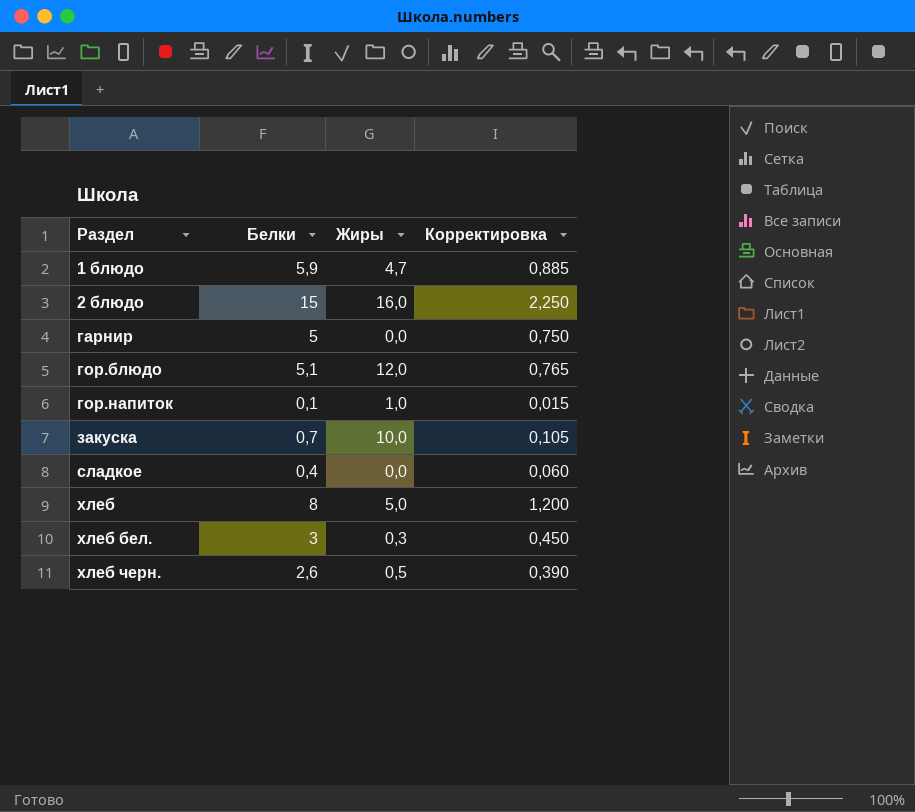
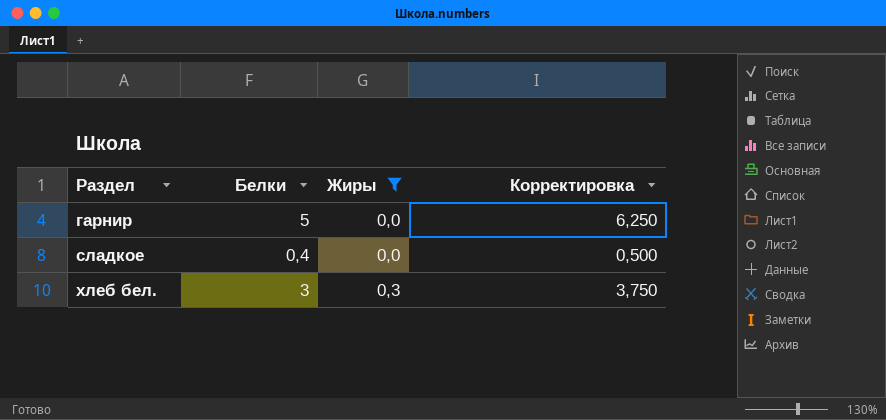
filter: none -> Жиры <= 0,3
column Корректировка | formula: [Белки] * 0,15 -> [Белки] * 1,25

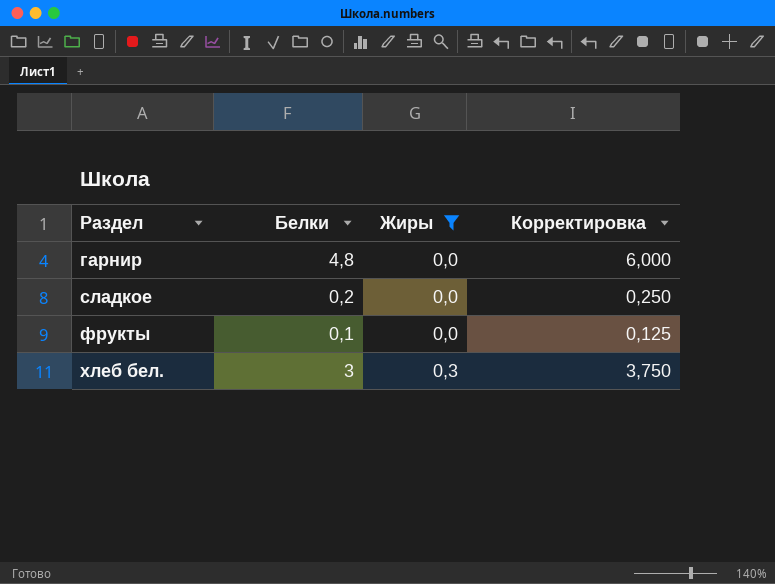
гарнир | Белки: 5 -> 4,8
гарнир | Корректировка: 6,250 -> 6,000
сладкое | Белки: 0,4 -> 0,2
сладкое | Корректировка: 0,500 -> 0,250
row фрукты: none -> 0,1 | 0,0 | 0,125

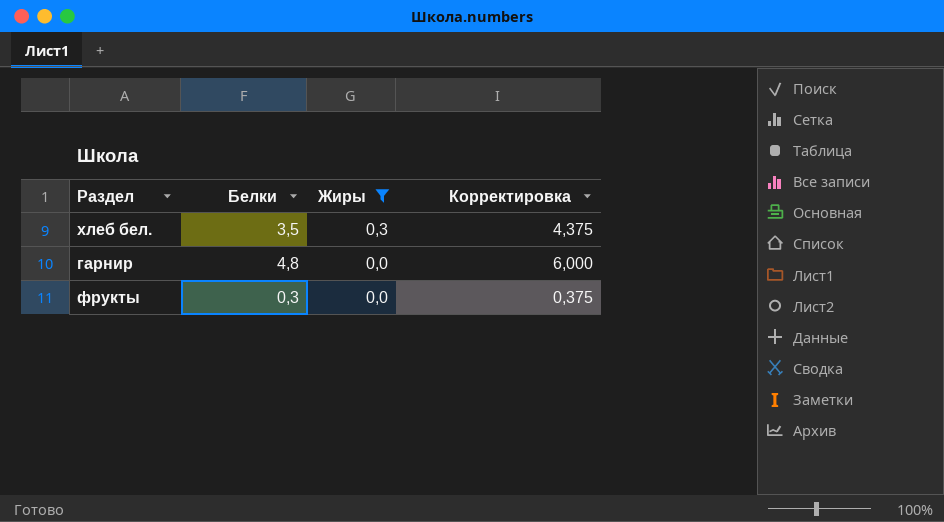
row order: Раздел ascending -> Жиры descending
row сладкое: 0,2 | 0,0 | 0,250 -> none
хлеб бел. | Белки: 3 -> 3,5
хлеб бел. | Корректировка: 3,750 -> 4,375
фрукты | Белки: 0,1 -> 0,3
фрукты | Корректировка: 0,125 -> 0,375

